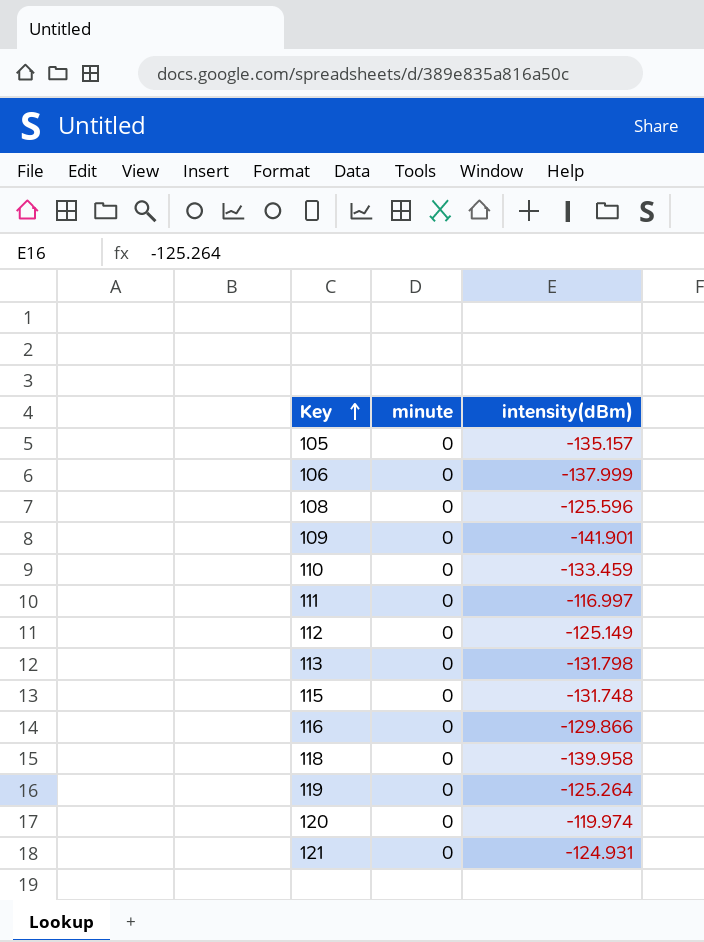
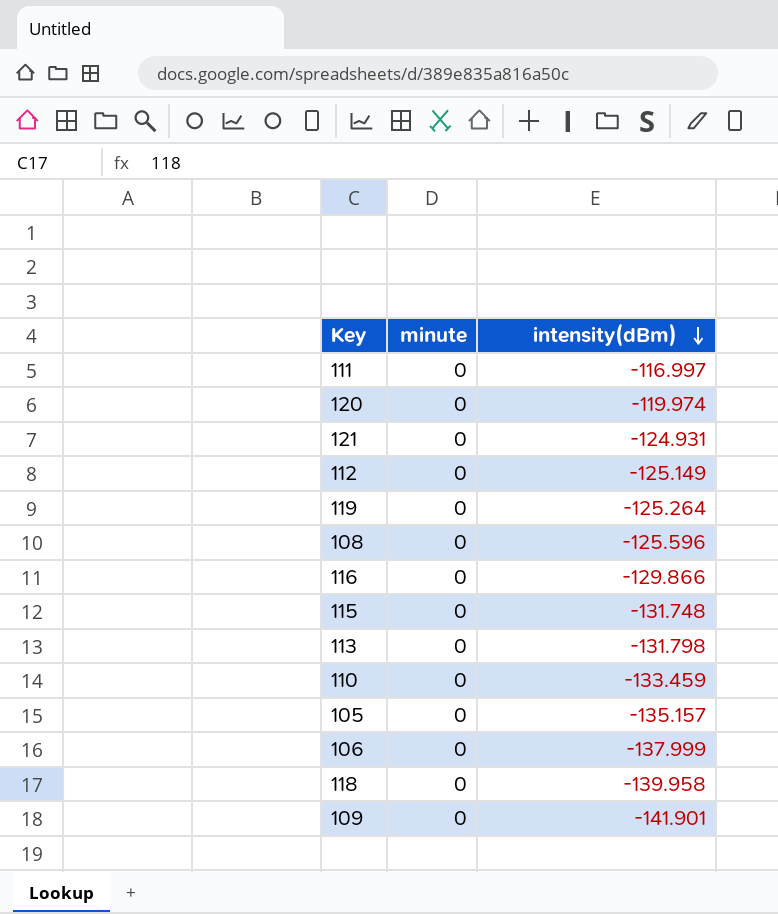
row order: Key ascending -> intensity(dBm) descending

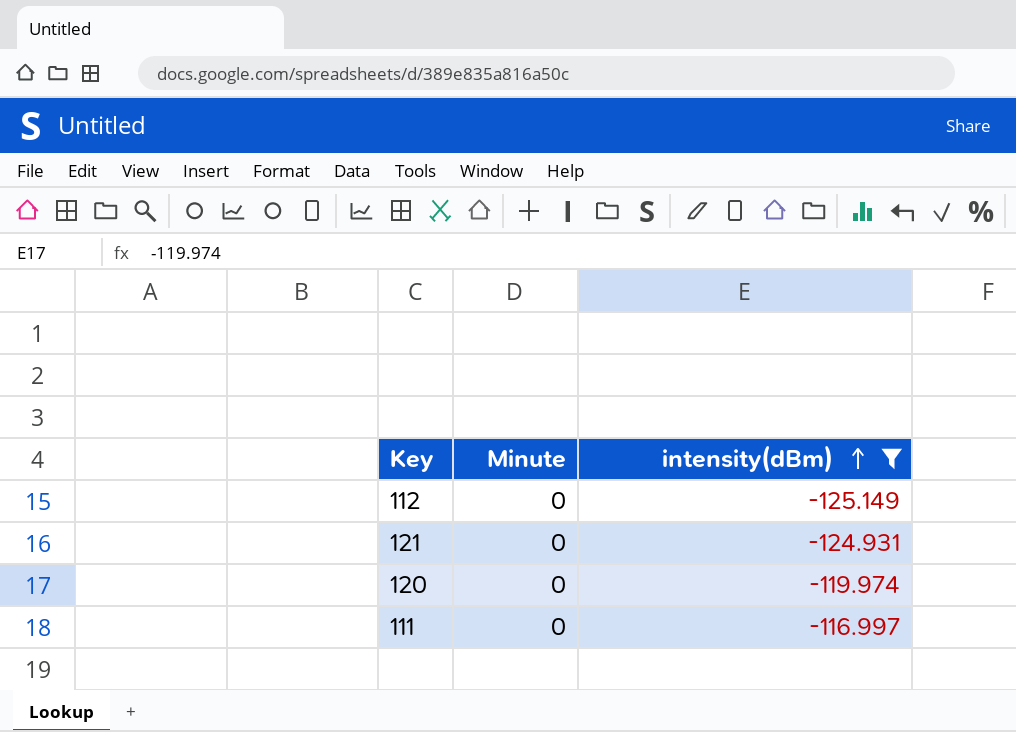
filter: none -> intensity(dBm) >= -125.149
row order: intensity(dBm) descending -> intensity(dBm) ascending
column name: minute -> Minute

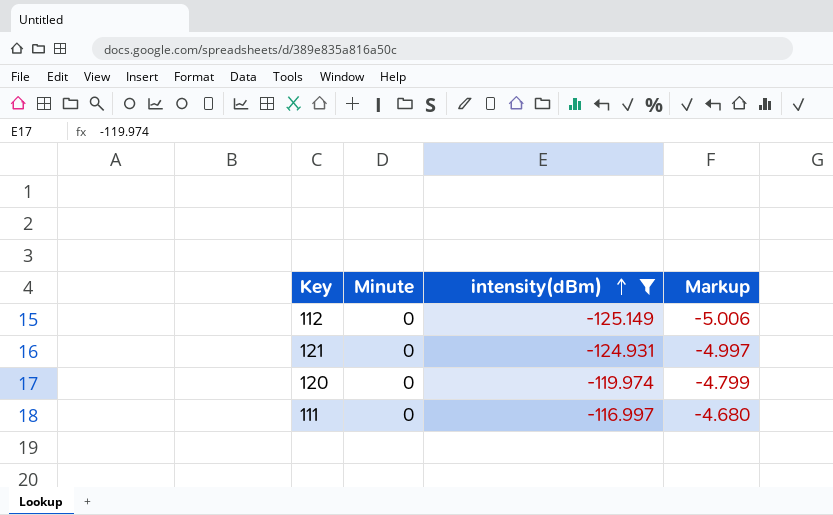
column Markup | formula: none -> [intensity(dBm)] * 0.04

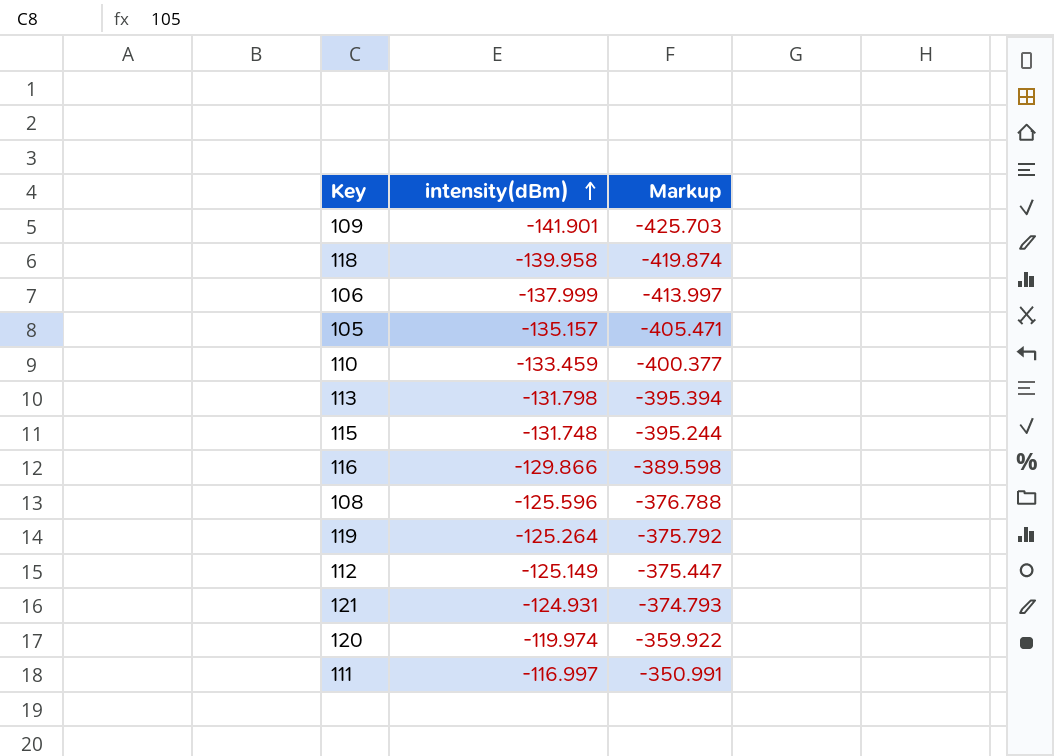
filter: intensity(dBm) >= -125.149 -> none
column Minute | position: 2 -> none
column Markup | formula: [intensity(dBm)] * 0.04 -> [intensity(dBm)] * 3

